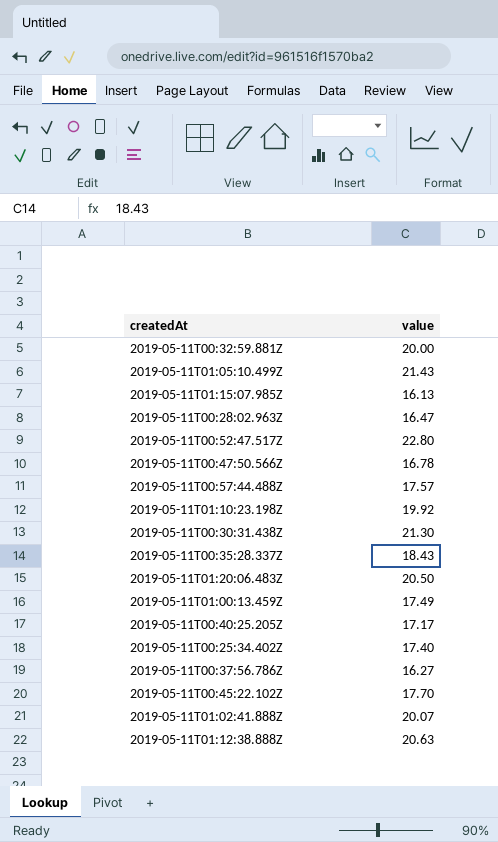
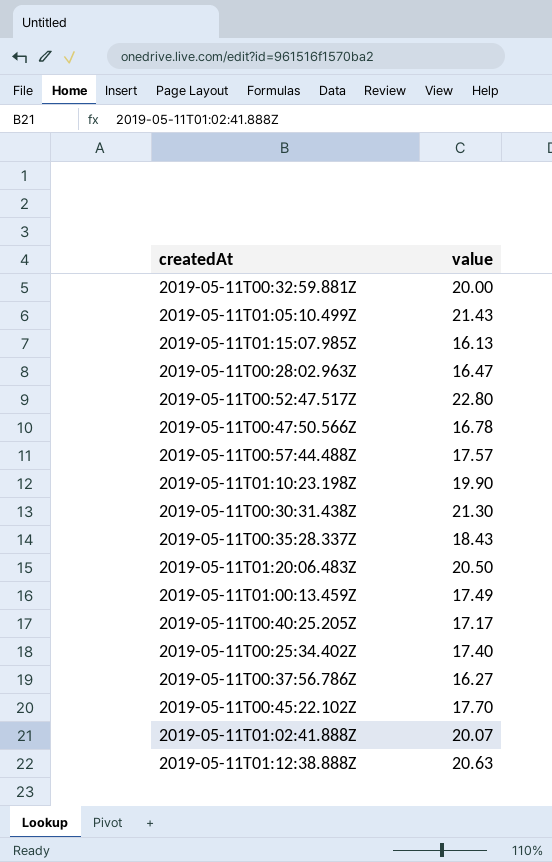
2019-05-11T01:10:23.198Z | value: 19.92 -> 19.90

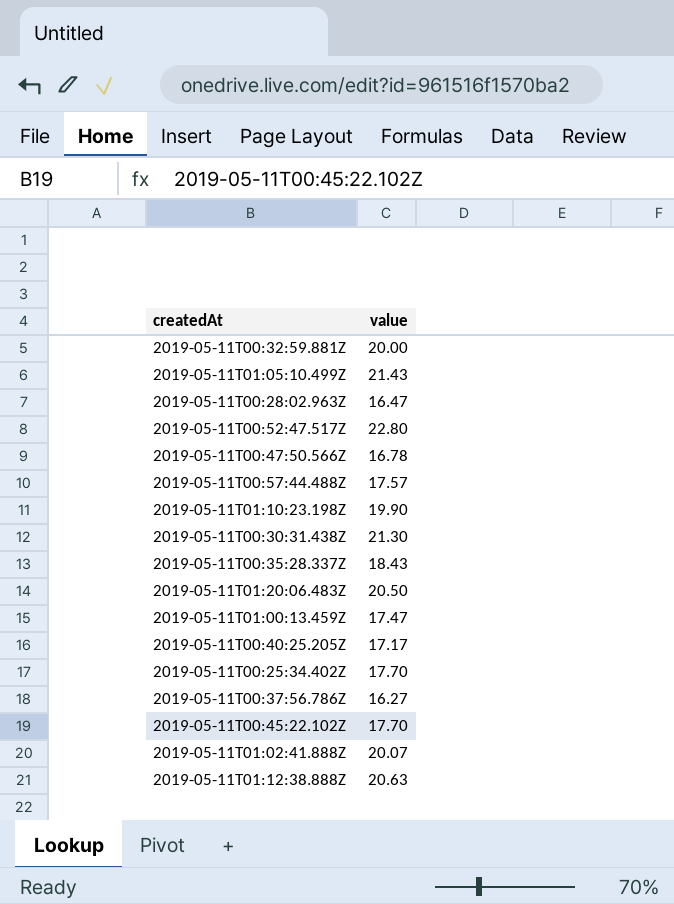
row 2019-05-11T01:15:07.985Z: 16.13 -> none
2019-05-11T01:00:13.459Z | value: 17.49 -> 17.47
2019-05-11T00:25:34.402Z | value: 17.40 -> 17.70

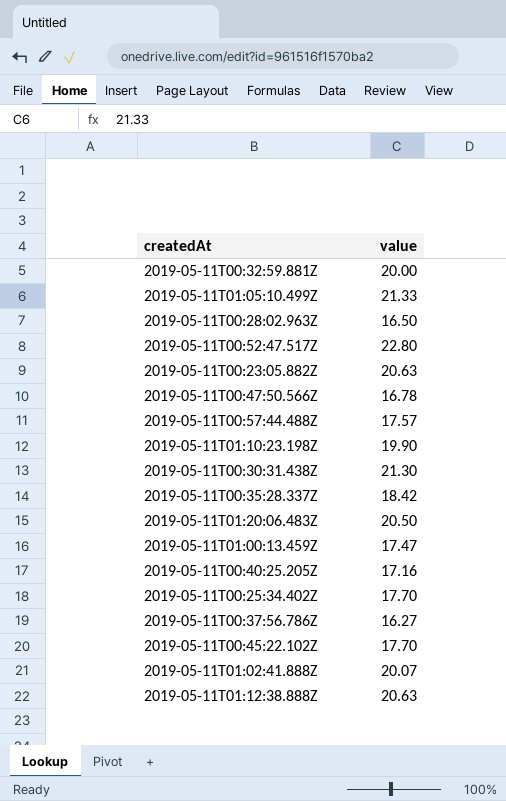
2019-05-11T01:05:10.499Z | value: 21.43 -> 21.33
2019-05-11T00:28:02.963Z | value: 16.47 -> 16.50
row 2019-05-11T00:23:05.882Z: none -> 20.63
2019-05-11T00:35:28.337Z | value: 18.43 -> 18.42
2019-05-11T00:40:25.205Z | value: 17.17 -> 17.16

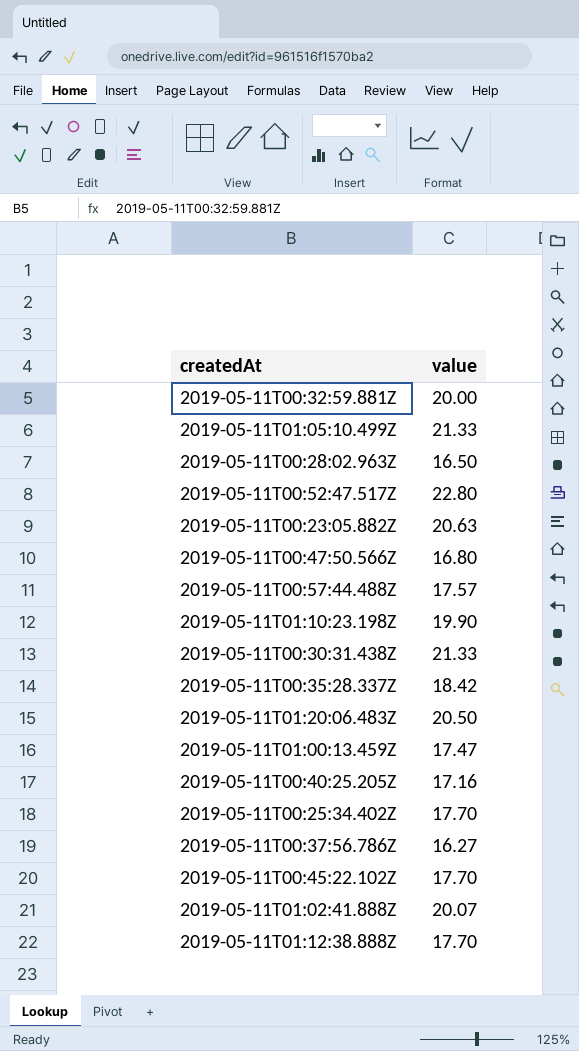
2019-05-11T00:47:50.566Z | value: 16.78 -> 16.80
2019-05-11T00:30:31.438Z | value: 21.30 -> 21.33
2019-05-11T01:12:38.888Z | value: 20.63 -> 17.70

